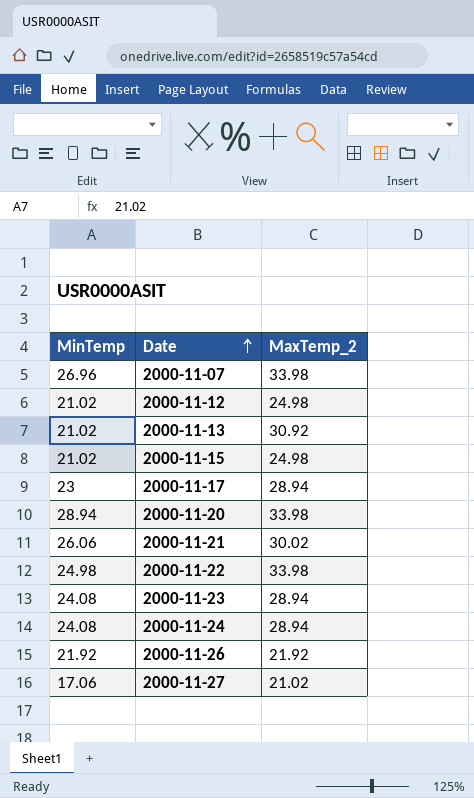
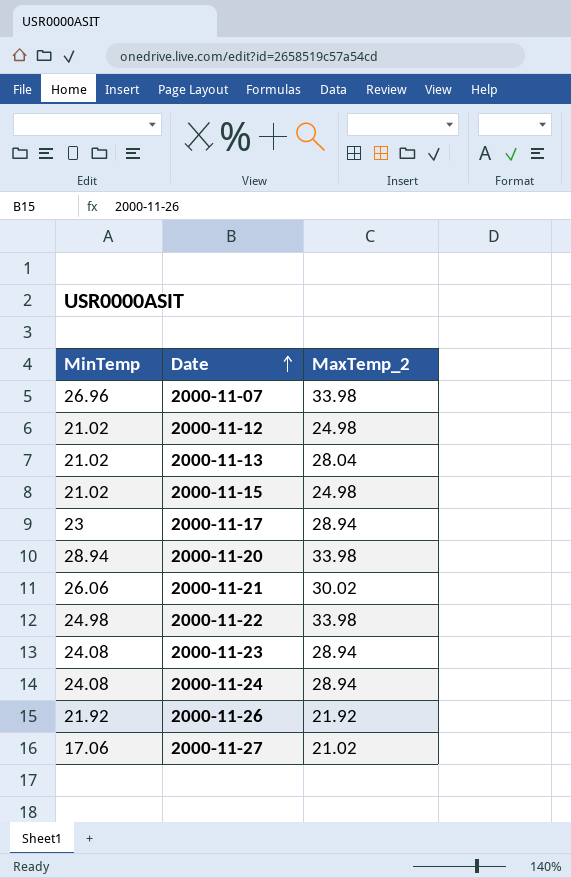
2000-11-13 | MaxTemp_2: 30.92 -> 28.04

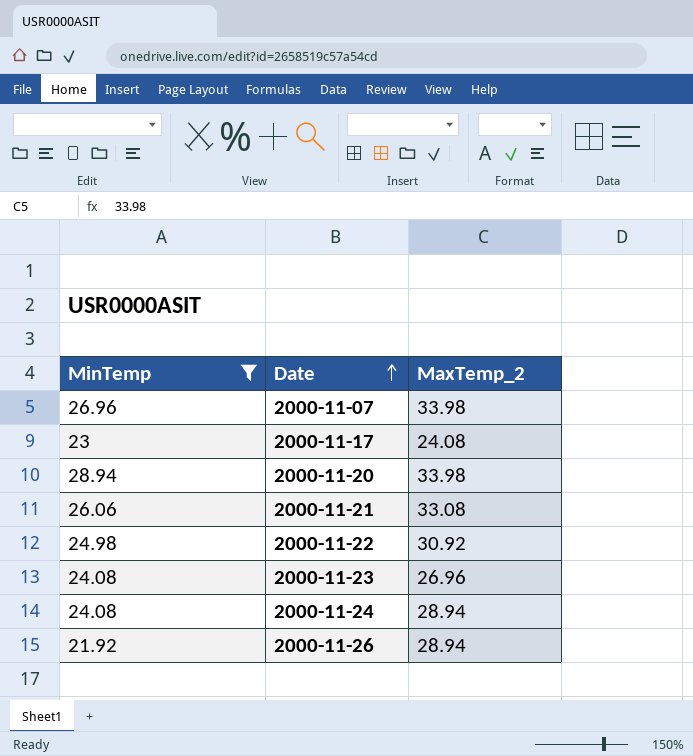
filter: none -> MinTemp >= 21.92
2000-11-17 | MaxTemp_2: 28.94 -> 24.08
2000-11-21 | MaxTemp_2: 30.02 -> 33.08
2000-11-22 | MaxTemp_2: 33.98 -> 30.92
2000-11-23 | MaxTemp_2: 28.94 -> 26.96
2000-11-26 | MaxTemp_2: 21.92 -> 28.94

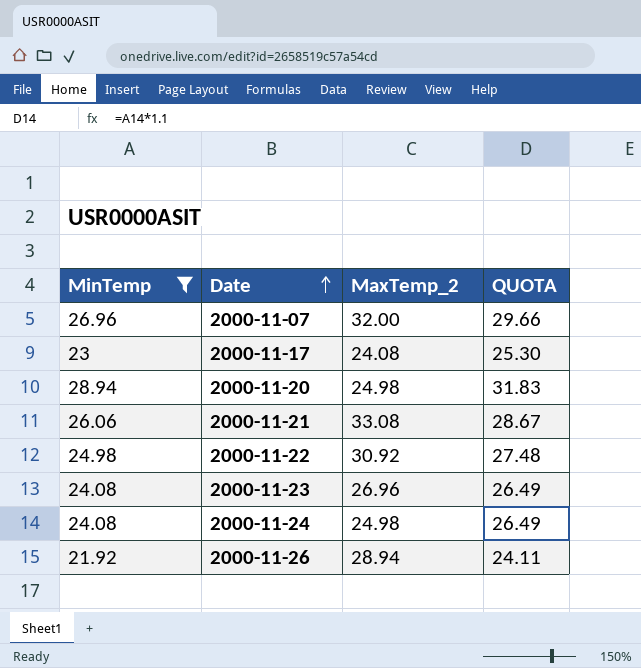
column QUOTA | formula: none -> [MinTemp] * 1.1
2000-11-07 | MaxTemp_2: 33.98 -> 32.00
2000-11-20 | MaxTemp_2: 33.98 -> 24.98
2000-11-24 | MaxTemp_2: 28.94 -> 24.98

